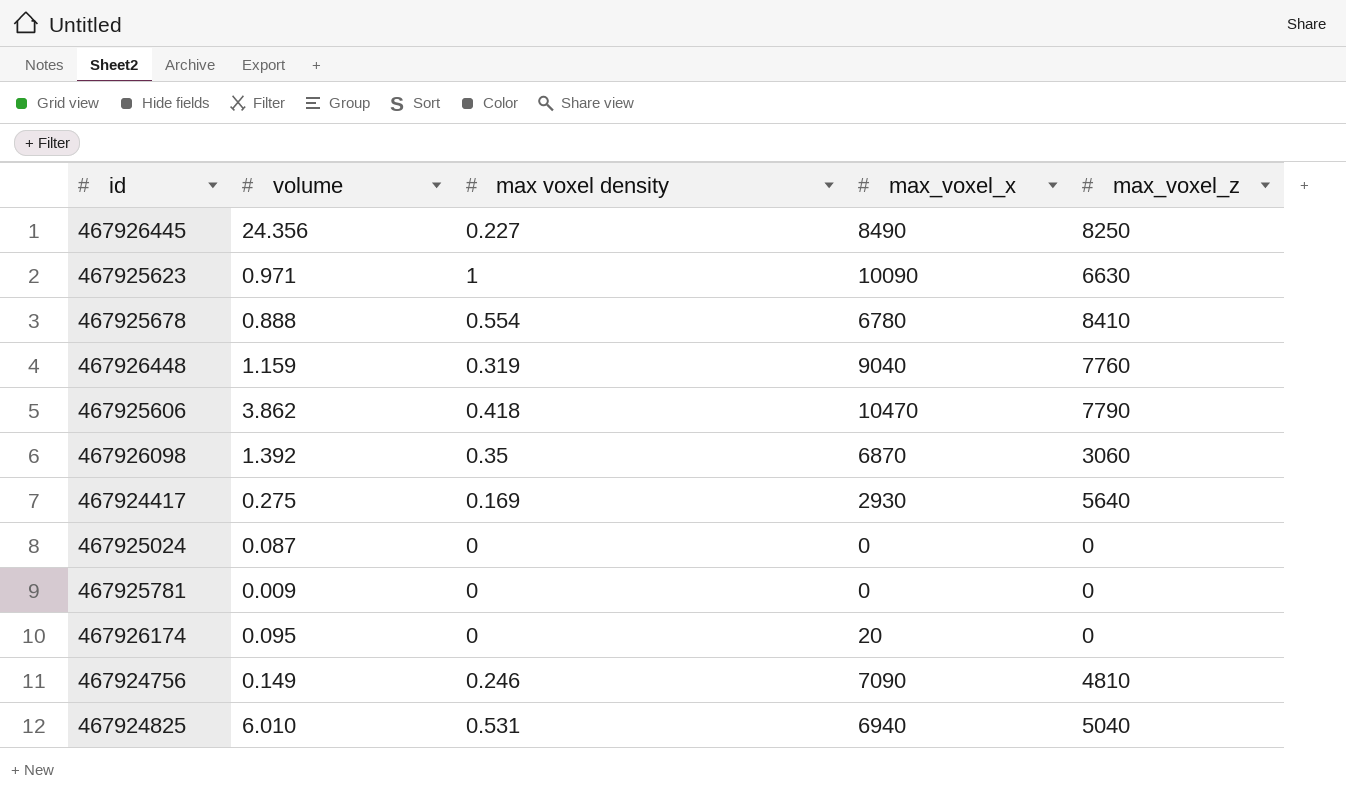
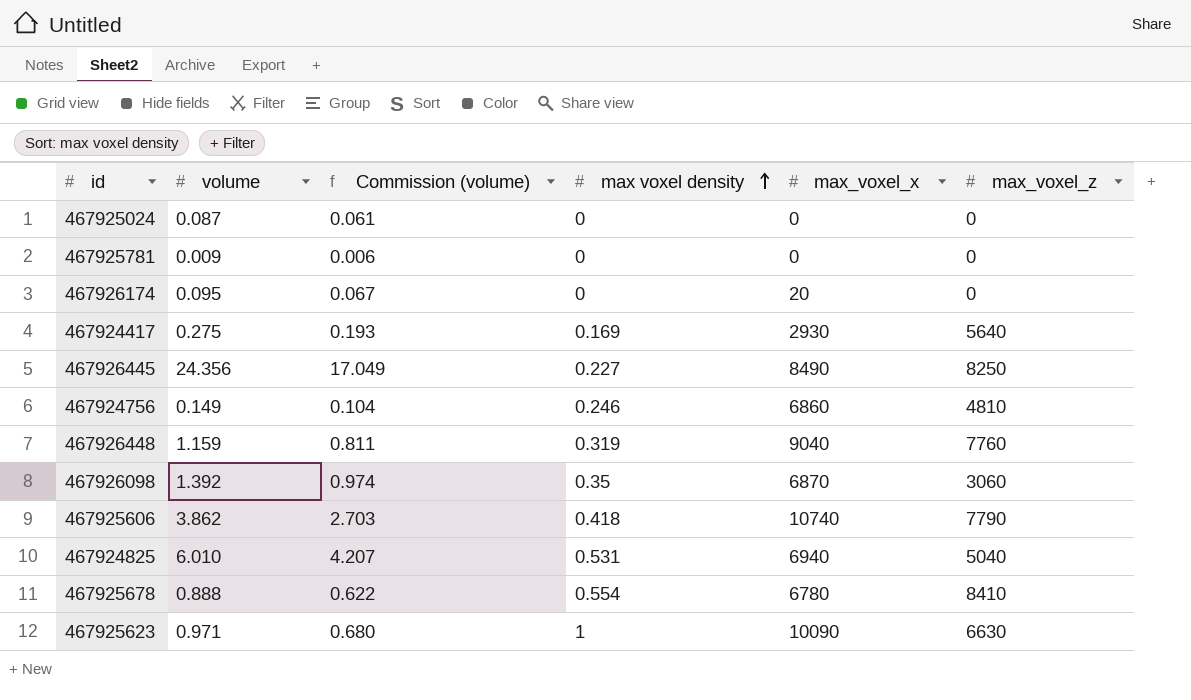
row order: none -> max voxel density ascending
column Commission (volume) | formula: none -> [volume] * 0.7
467924756 | max_voxel_x: 7090 -> 6860
467925606 | max_voxel_x: 10470 -> 10740

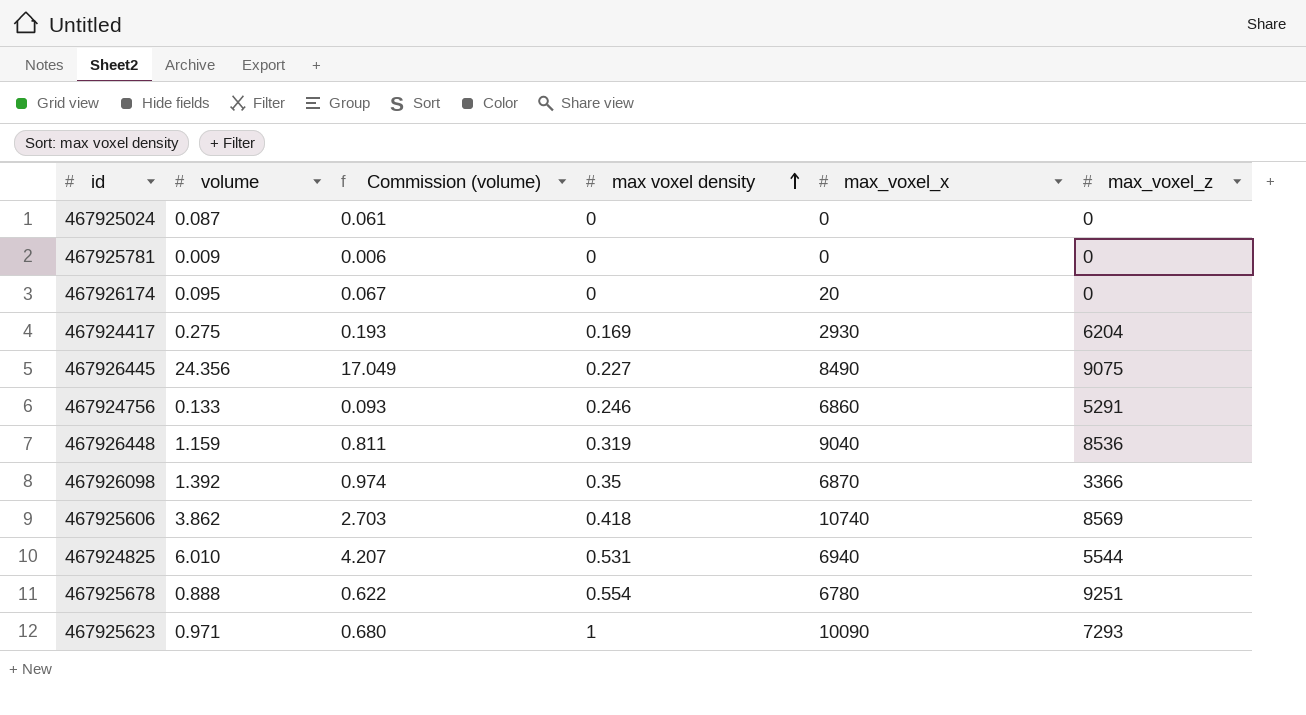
467924417 | max_voxel_z: 5640 -> 6204
467926445 | max_voxel_z: 8250 -> 9075
467924756 | volume: 0.149 -> 0.133
467924756 | Commission (volume): 0.104 -> 0.093
467924756 | max_voxel_z: 4810 -> 5291
467926448 | max_voxel_z: 7760 -> 8536
467926098 | max_voxel_z: 3060 -> 3366
467925606 | max_voxel_z: 7790 -> 8569
467924825 | max_voxel_z: 5040 -> 5544
467925678 | max_voxel_z: 8410 -> 9251
467925623 | max_voxel_z: 6630 -> 7293

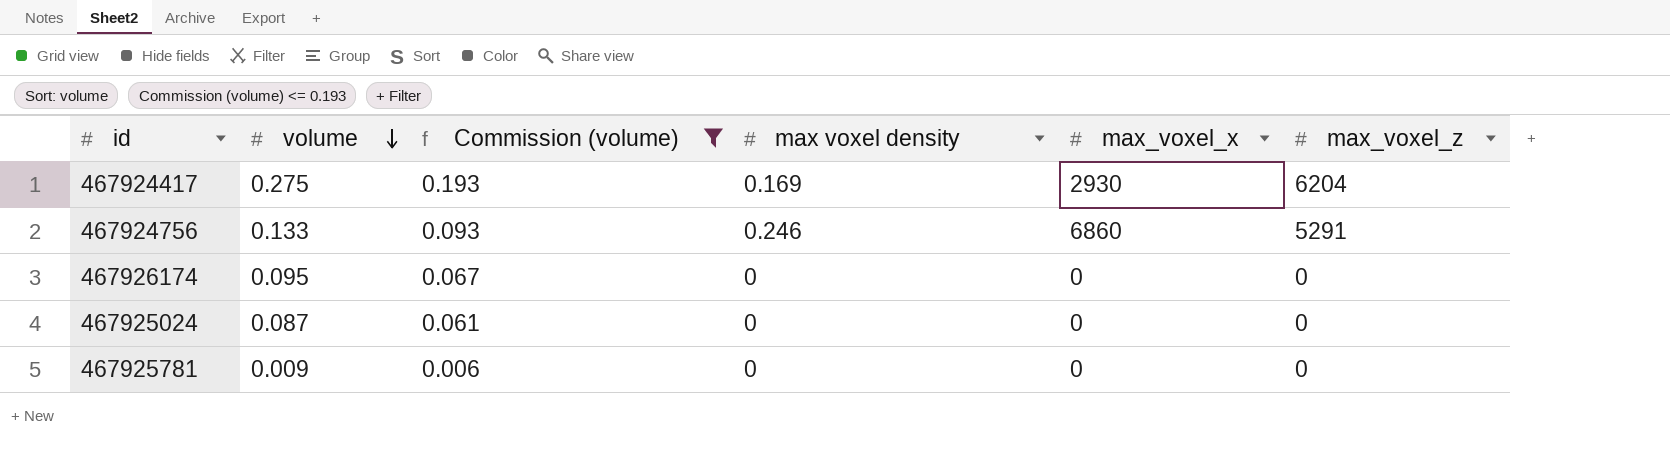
filter: none -> Commission (volume) <= 0.193
row order: max voxel density ascending -> volume descending
467926174 | max_voxel_x: 20 -> 0

